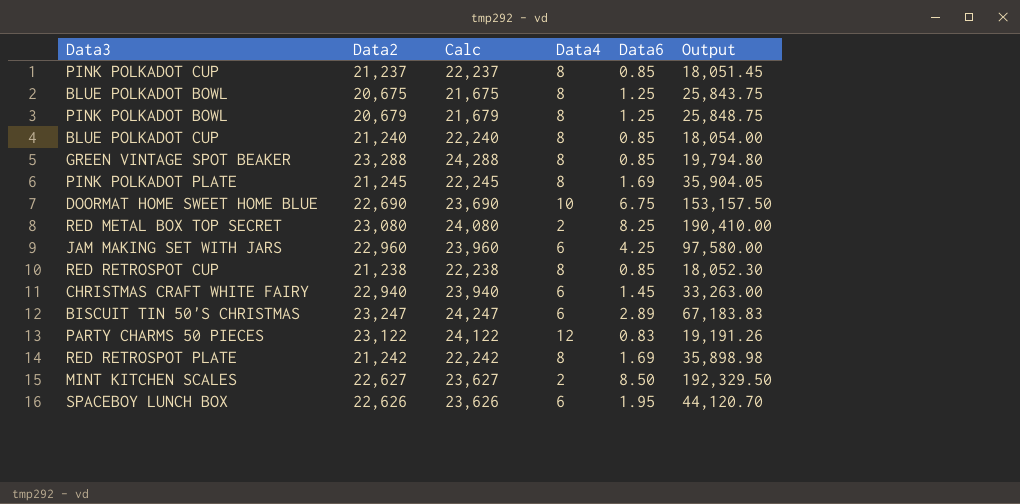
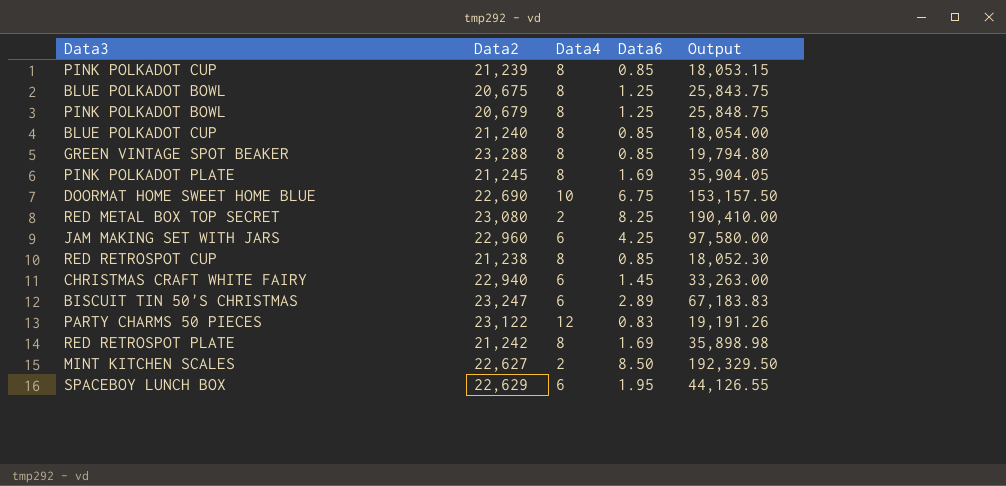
column Calc | formula: [Data2] + 1000 -> none
PINK POLKADOT CUP | Data2: 21,237 -> 21,239
PINK POLKADOT CUP | Output: 18,051.45 -> 18,053.15
SPACEBOY LUNCH BOX | Data2: 22,626 -> 22,629
SPACEBOY LUNCH BOX | Output: 44,120.70 -> 44,126.55

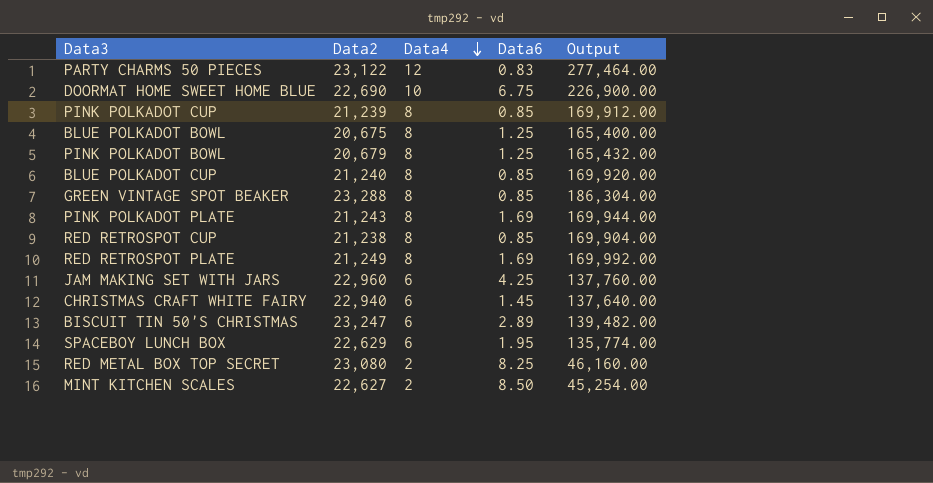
row order: none -> Data4 descending
column Output | formula: [Data2] * [Data6] -> [Data2] * [Data4]
PINK POLKADOT PLATE | Data2: 21,245 -> 21,243
RED RETROSPOT PLATE | Data2: 21,242 -> 21,249

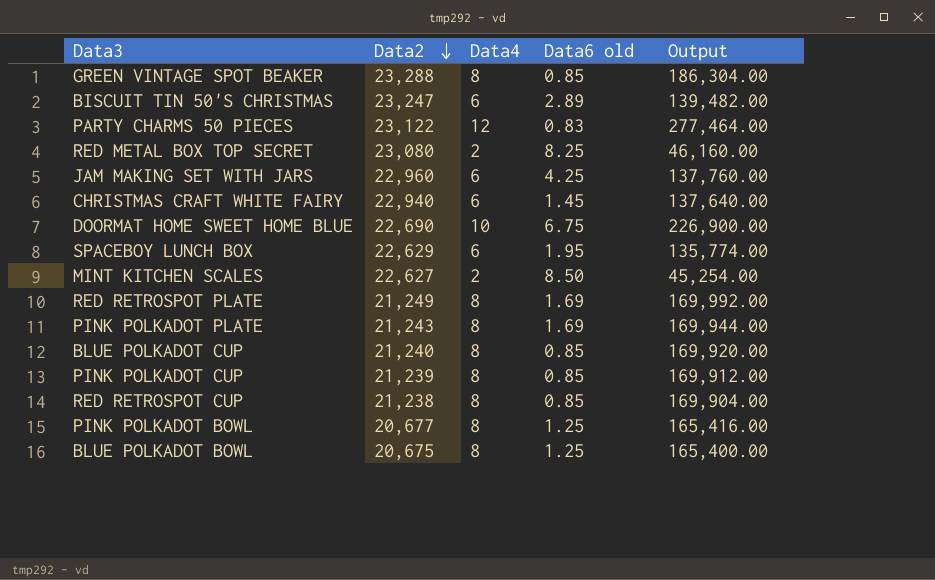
row order: Data4 descending -> Data2 descending
column name: Data6 -> Data6 old
PINK POLKADOT BOWL | Data2: 20,679 -> 20,677
PINK POLKADOT BOWL | Output: 165,432.00 -> 165,416.00

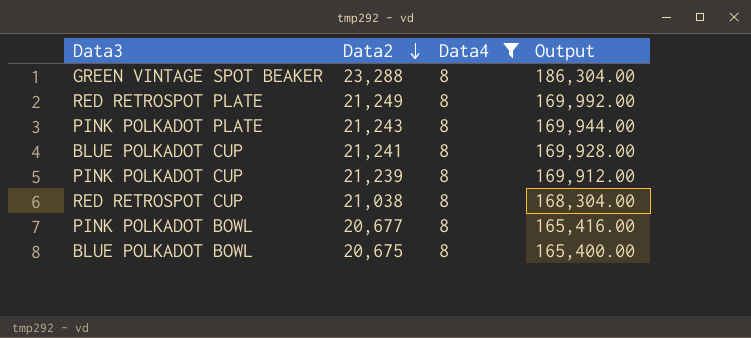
filter: none -> Data4 = 8
column Data6 old | position: 4 -> none
BLUE POLKADOT CUP | Data2: 21,240 -> 21,241
BLUE POLKADOT CUP | Output: 169,920.00 -> 169,928.00
RED RETROSPOT CUP | Data2: 21,238 -> 21,038
RED RETROSPOT CUP | Output: 169,904.00 -> 168,304.00

